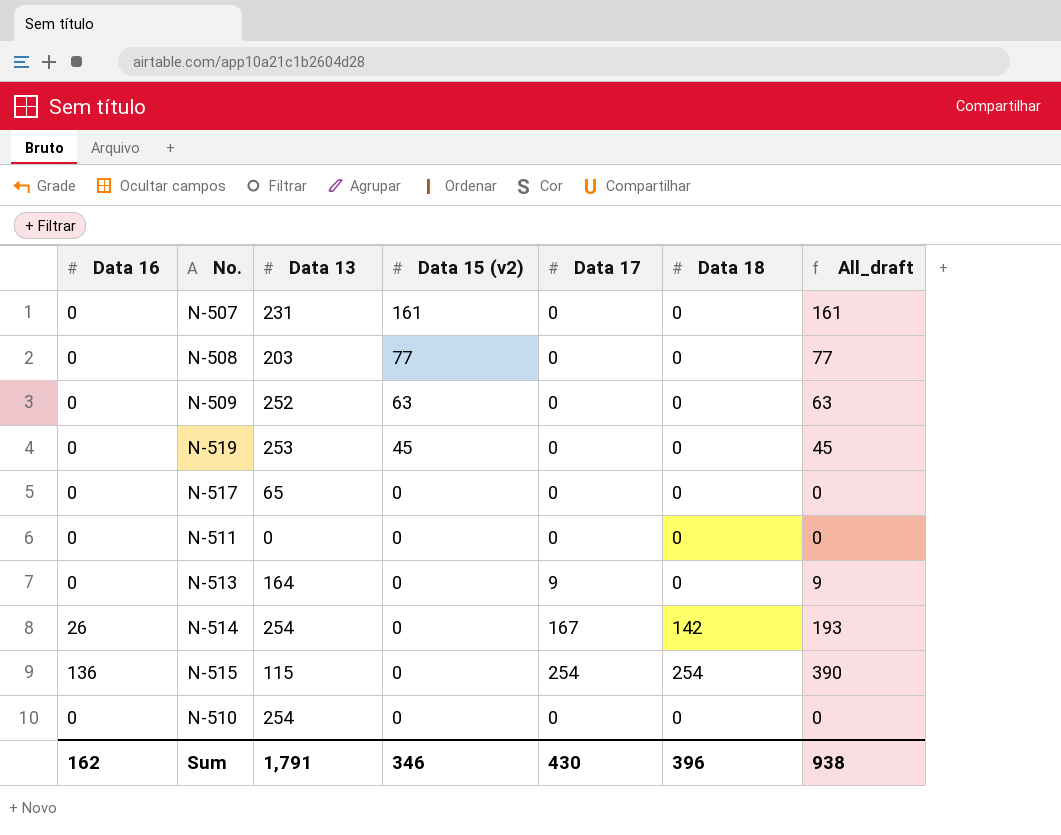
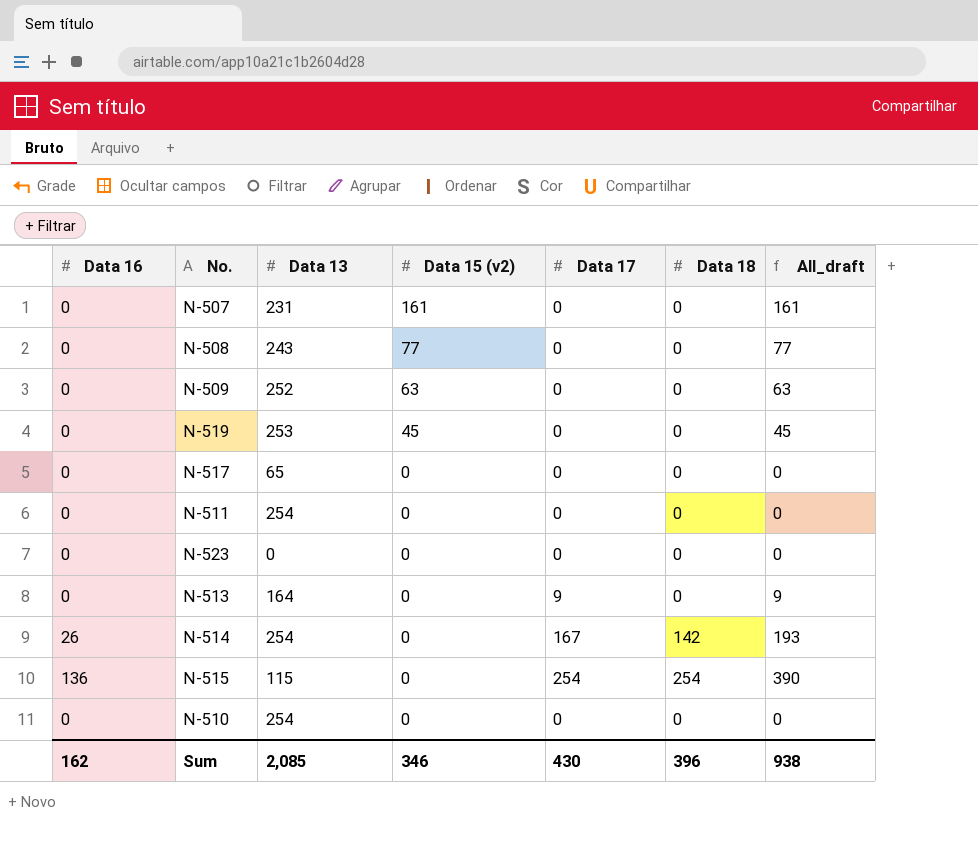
N-508 | Data 13: 203 -> 243
N-511 | Data 13: 0 -> 254
row N-523: none -> 0 | 0 | 0 | 0 | 0 | 0
Sum | Data 13: 1,791 -> 2,085

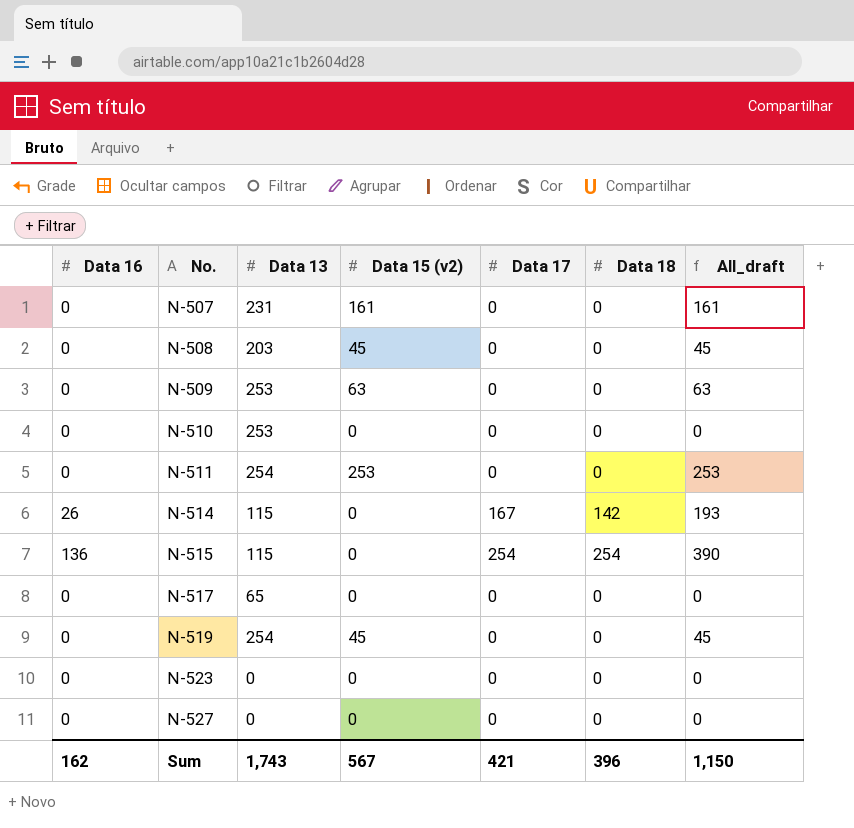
row order: Data 15 (v2) descending -> No. ascending
row N-513: 0 | 164 | 0 | 9 | 0 | 9 -> none
N-508 | Data 13: 243 -> 203
N-508 | Data 15 (v2): 77 -> 45
N-508 | All_draft: 77 -> 45
N-509 | Data 13: 252 -> 253
N-510 | Data 13: 254 -> 253
N-511 | Data 15 (v2): 0 -> 253
N-511 | All_draft: 0 -> 253
N-514 | Data 13: 254 -> 115
N-519 | Data 13: 253 -> 254
row N-527: none -> 0 | 0 | 0 | 0 | 0 | 0
Sum | Data 13: 2,085 -> 1,743
Sum | Data 15 (v2): 346 -> 567
Sum | Data 17: 430 -> 421
Sum | All_draft: 938 -> 1,150

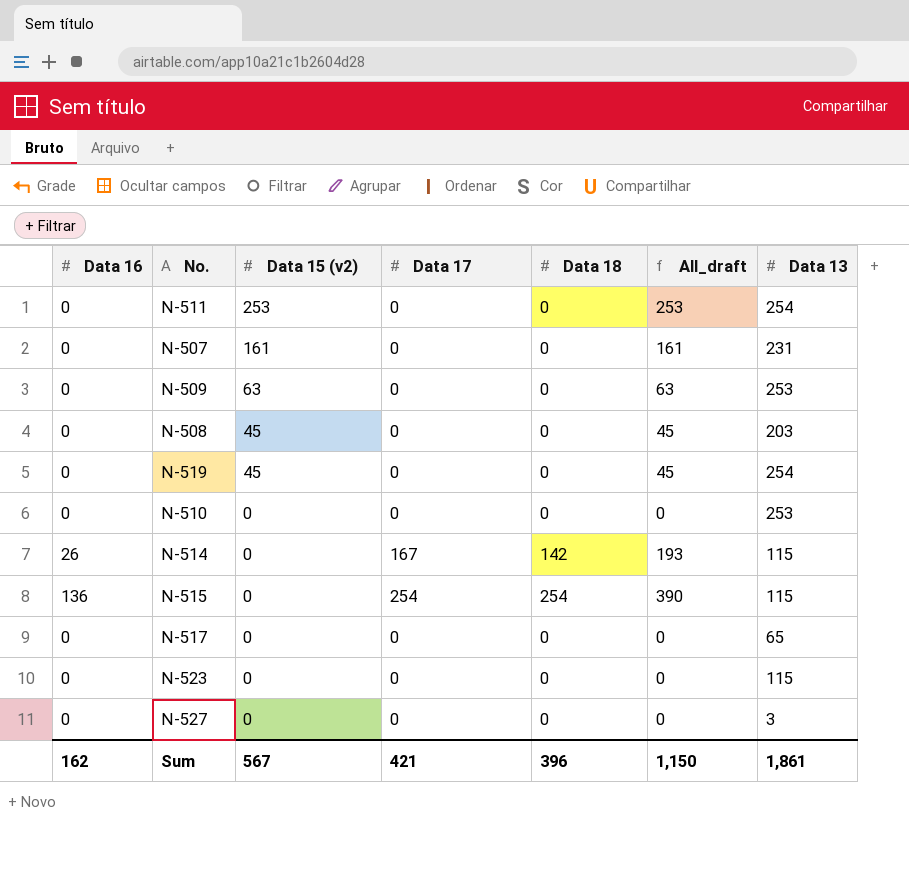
row order: No. ascending -> Data 15 (v2) descending
column Data 13 | position: 3 -> 7
N-523 | Data 13: 0 -> 115
N-527 | Data 13: 0 -> 3
Sum | Data 13: 1,743 -> 1,861

